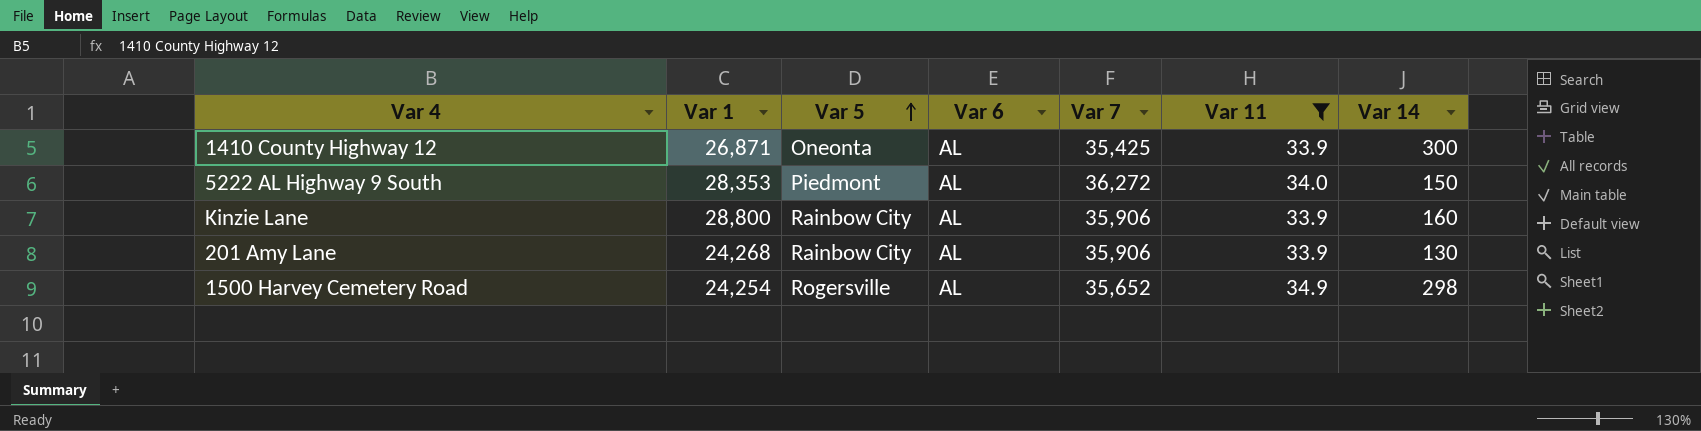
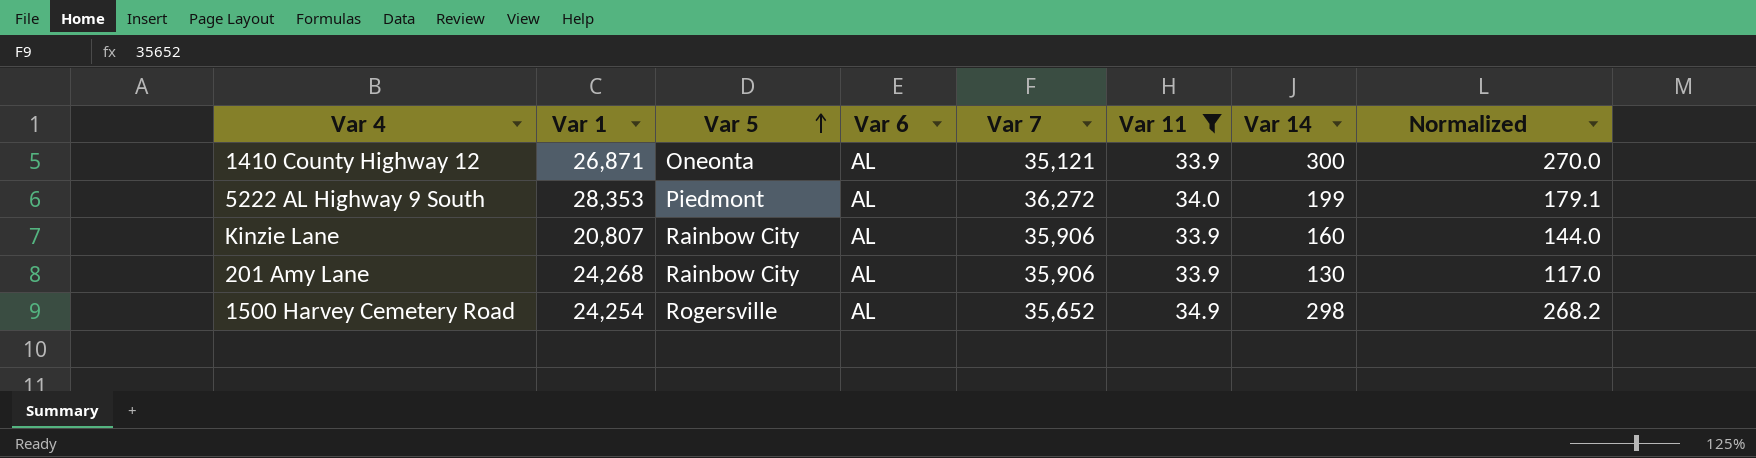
column Normalized | formula: none -> [Var 14] * 0.9
1410 County Highway 12 | Var 7: 35,425 -> 35,121
5222 AL Highway 9 South | Var 14: 150 -> 199
Kinzie Lane | Var 1: 28,800 -> 20,807

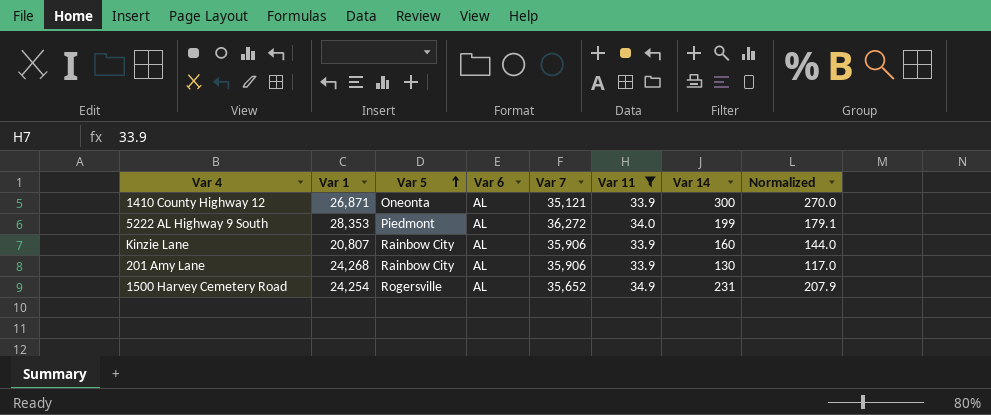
1500 Harvey Cemetery Road | Var 14: 298 -> 231
1500 Harvey Cemetery Road | Normalized: 268.2 -> 207.9

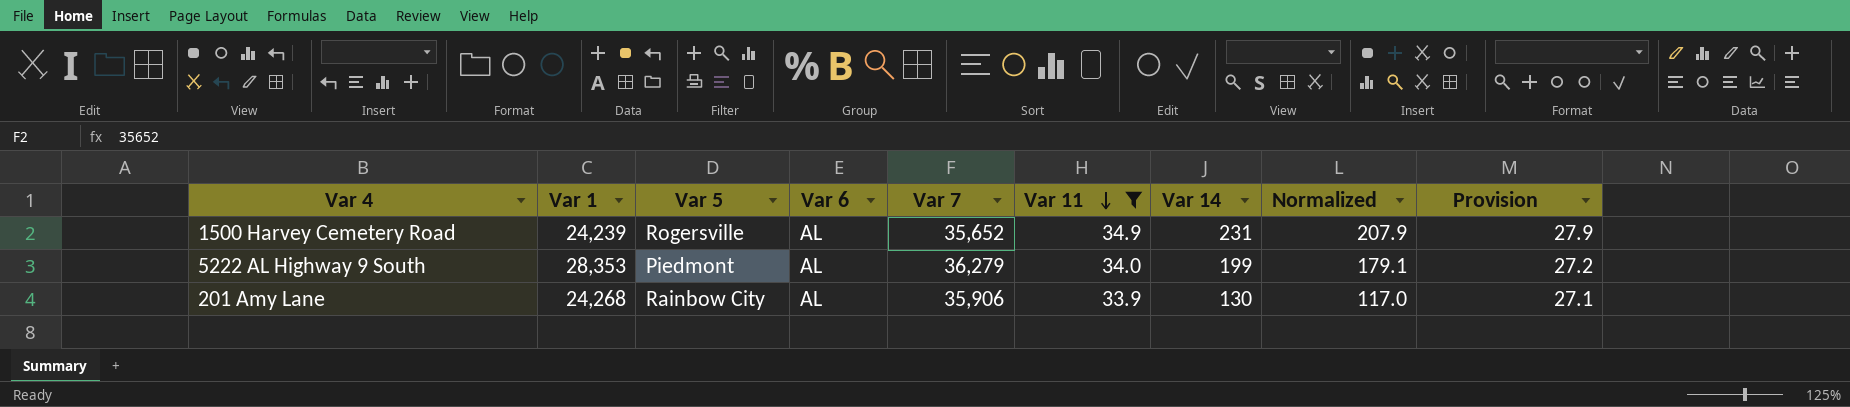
row order: Var 5 ascending -> Var 11 descending
column Provision | formula: none -> [Var 11] * 0.8
row 1410 County Highway 12: 26,871 | Oneonta | AL | 35,121 | 33.9 | 300 | 270.0 -> none
row Kinzie Lane: 20,807 | Rainbow City | AL | 35,906 | 33.9 | 160 | 144.0 -> none
1500 Harvey Cemetery Road | Var 1: 24,254 -> 24,239
5222 AL Highway 9 South | Var 7: 36,272 -> 36,279

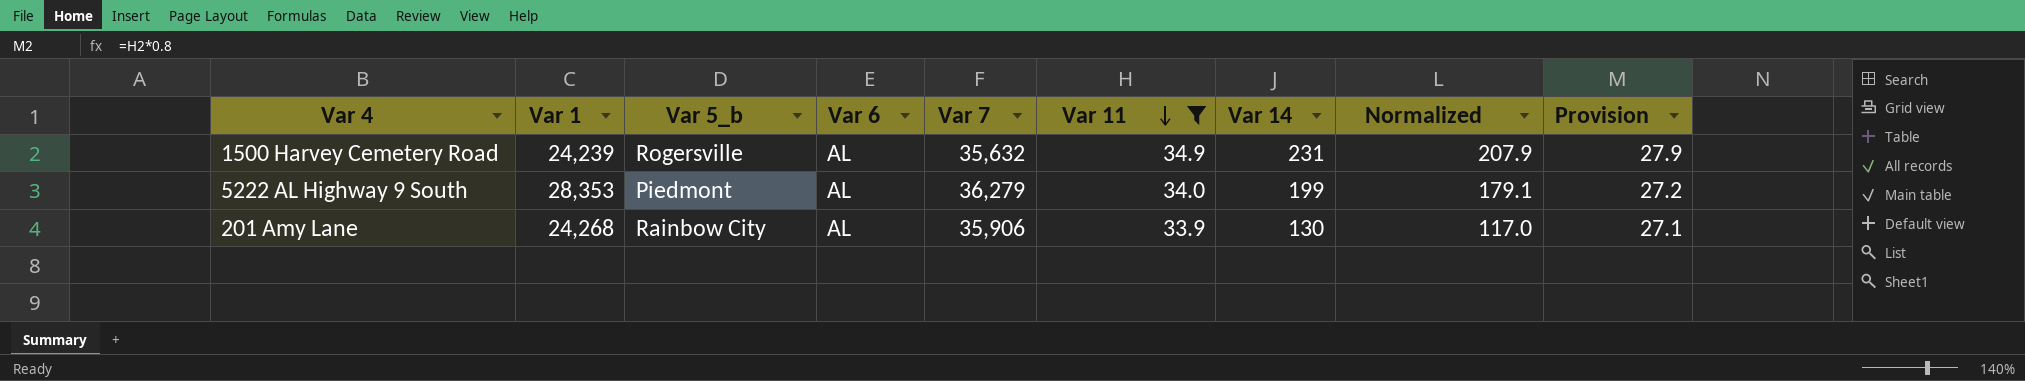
column name: Var 5 -> Var 5_b
1500 Harvey Cemetery Road | Var 7: 35,652 -> 35,632

